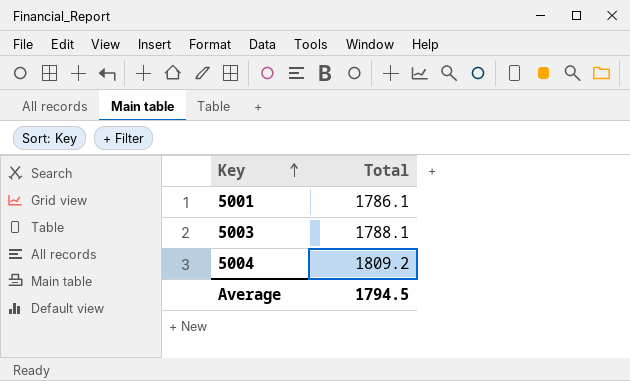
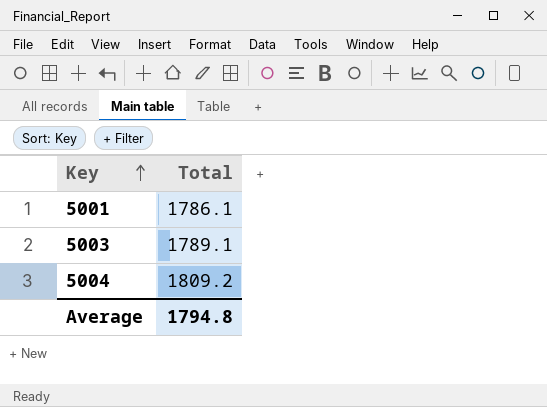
5003 | Total: 1788.1 -> 1789.1
Average | Total: 1794.5 -> 1794.8

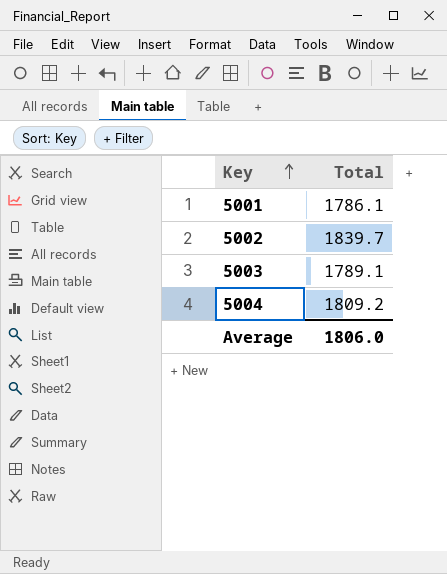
row 5002: none -> 1839.7
Average | Total: 1794.8 -> 1806.0

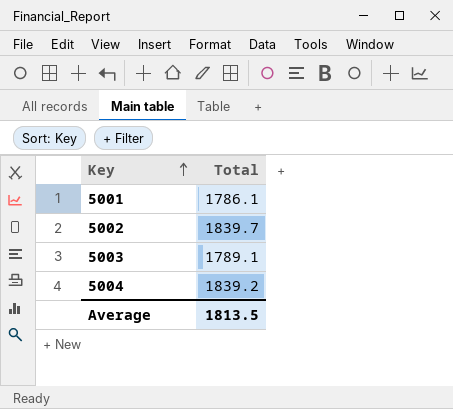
5004 | Total: 1809.2 -> 1839.2
Average | Total: 1806.0 -> 1813.5

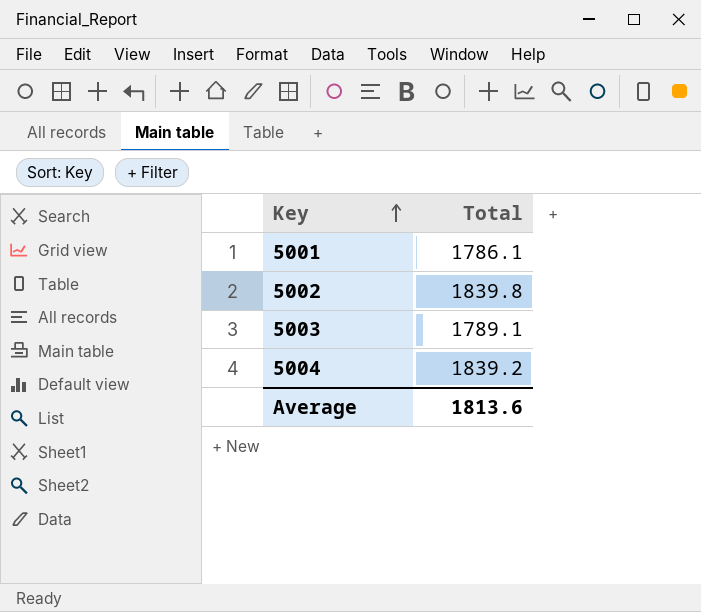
5002 | Total: 1839.7 -> 1839.8
Average | Total: 1813.5 -> 1813.6

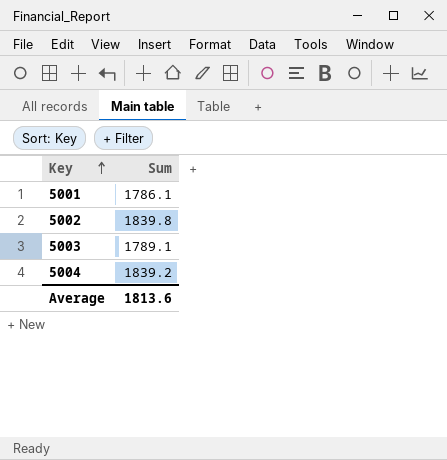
column name: Total -> Sum

